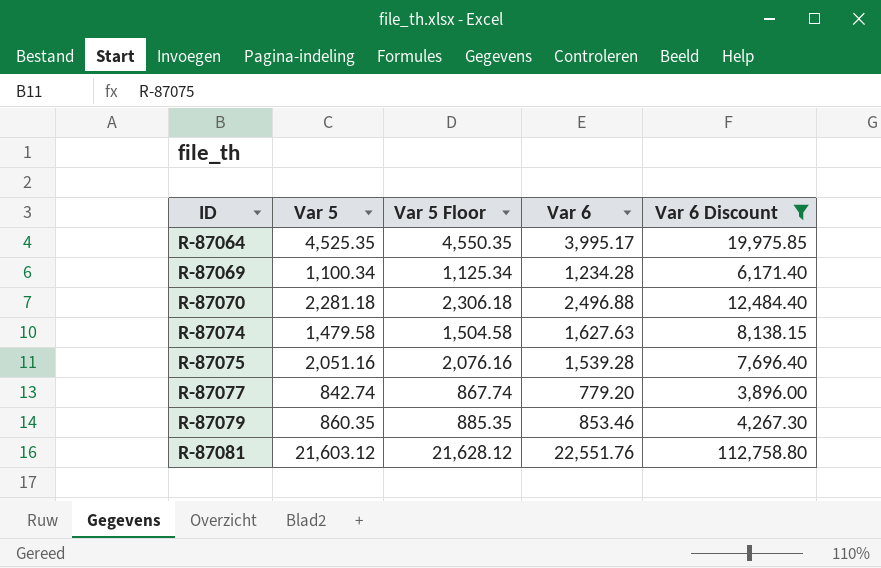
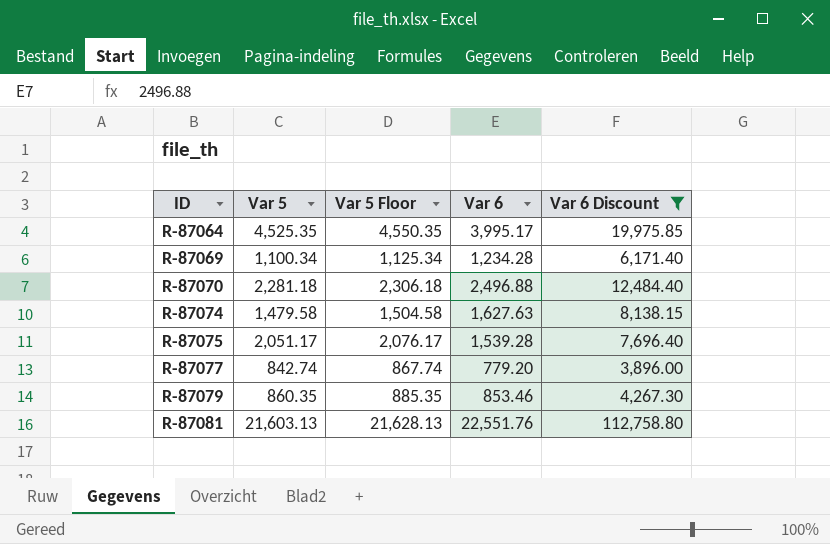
R-87075 | Var 5: 2,051.16 -> 2,051.17
R-87075 | Var 5 Floor: 2,076.16 -> 2,076.17
R-87081 | Var 5: 21,603.12 -> 21,603.13
R-87081 | Var 5 Floor: 21,628.12 -> 21,628.13

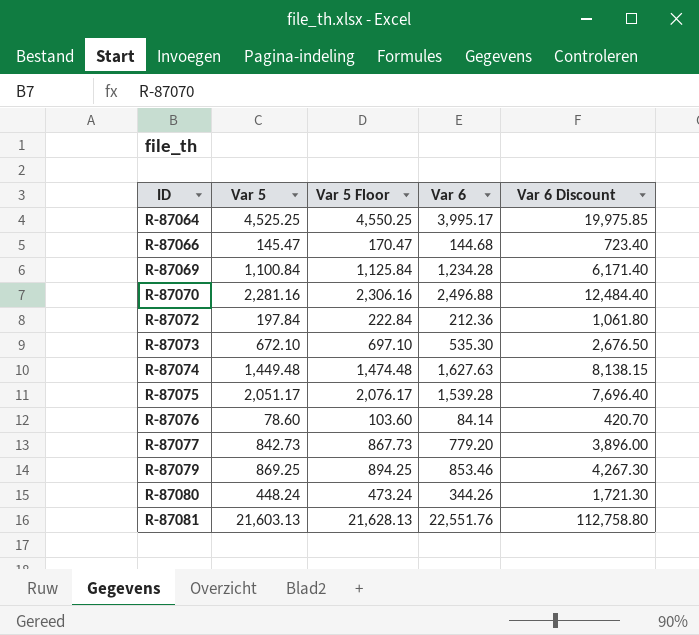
filter: Var 6 Discount >= 3,896.00 -> none
R-87064 | Var 5: 4,525.35 -> 4,525.25
R-87064 | Var 5 Floor: 4,550.35 -> 4,550.25
R-87069 | Var 5: 1,100.34 -> 1,100.84
R-87069 | Var 5 Floor: 1,125.34 -> 1,125.84
R-87070 | Var 5: 2,281.18 -> 2,281.16
R-87070 | Var 5 Floor: 2,306.18 -> 2,306.16
R-87074 | Var 5: 1,479.58 -> 1,449.48
R-87074 | Var 5 Floor: 1,504.58 -> 1,474.48
R-87077 | Var 5: 842.74 -> 842.73
R-87077 | Var 5 Floor: 867.74 -> 867.73
R-87079 | Var 5: 860.35 -> 869.25
R-87079 | Var 5 Floor: 885.35 -> 894.25

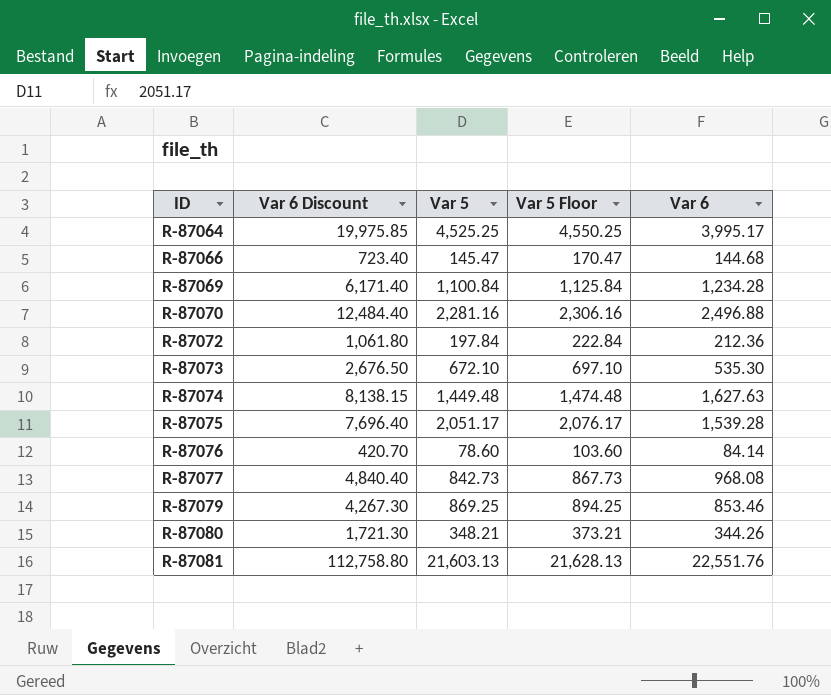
column Var 6 Discount | position: 5 -> 2
R-87077 | Var 6 Discount: 3,896.00 -> 4,840.40
R-87077 | Var 6: 779.20 -> 968.08
R-87080 | Var 5: 448.24 -> 348.21
R-87080 | Var 5 Floor: 473.24 -> 373.21

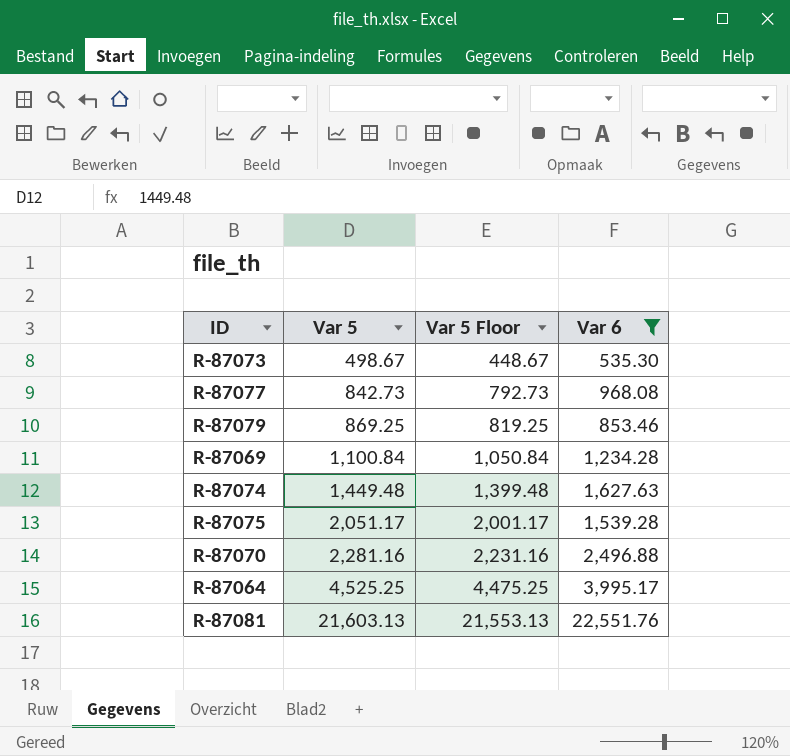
filter: none -> Var 6 >= 535.30
row order: ID ascending -> Var 5 ascending
column Var 6 Discount | formula: [Var 6] * 5 -> none
column Var 5 Floor | formula: [Var 5] + 25 -> [Var 5] - 50
R-87073 | Var 5: 672.10 -> 498.67

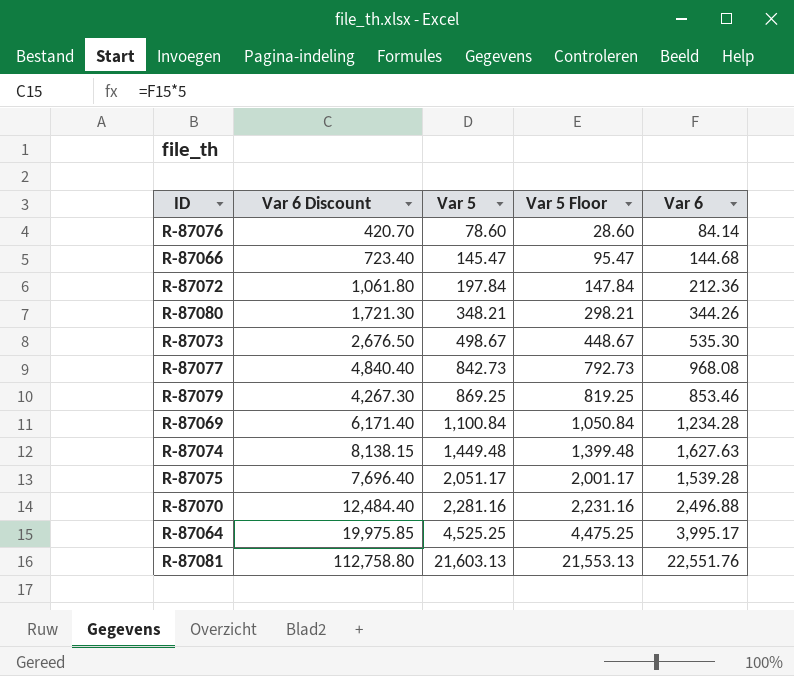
filter: Var 6 >= 535.30 -> none
column Var 6 Discount | formula: none -> [Var 6] * 5

